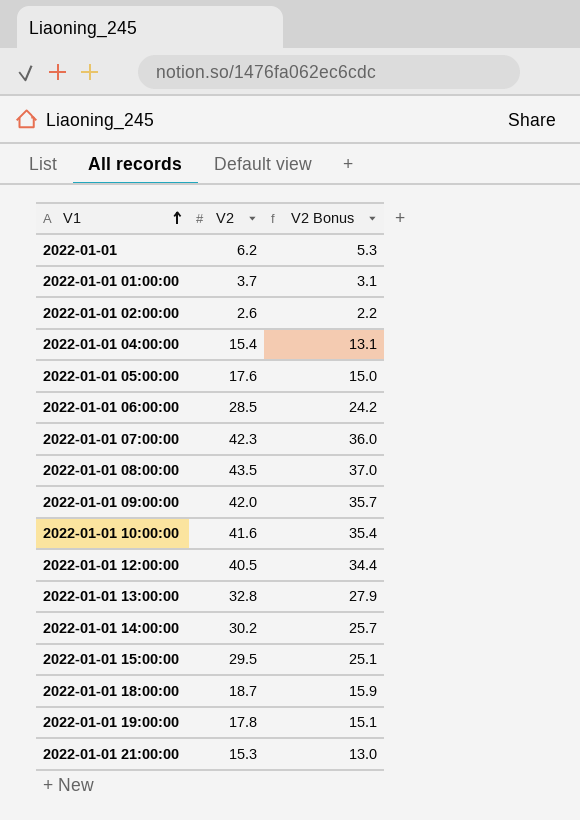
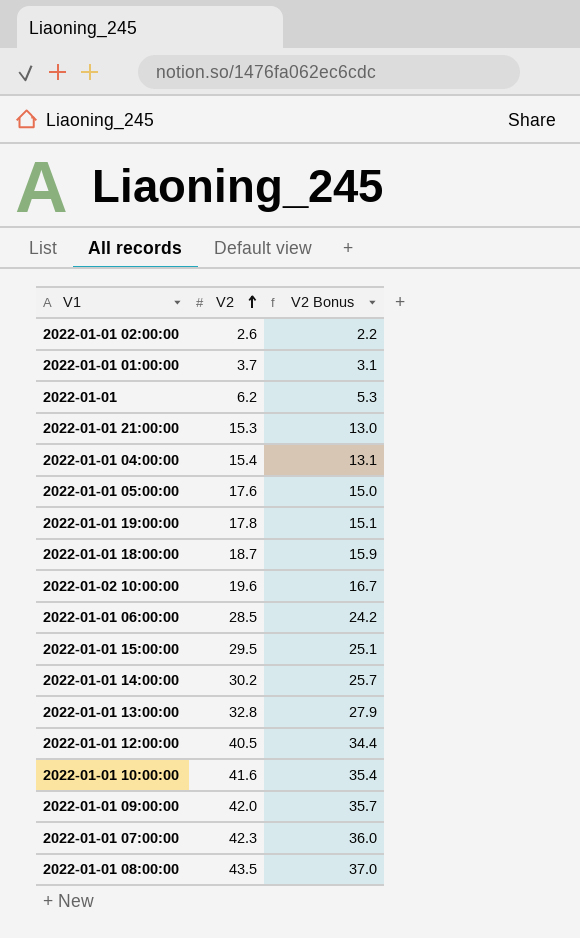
row order: V1 ascending -> V2 ascending
row 2022-01-02 10:00:00: none -> 19.6 | 16.7

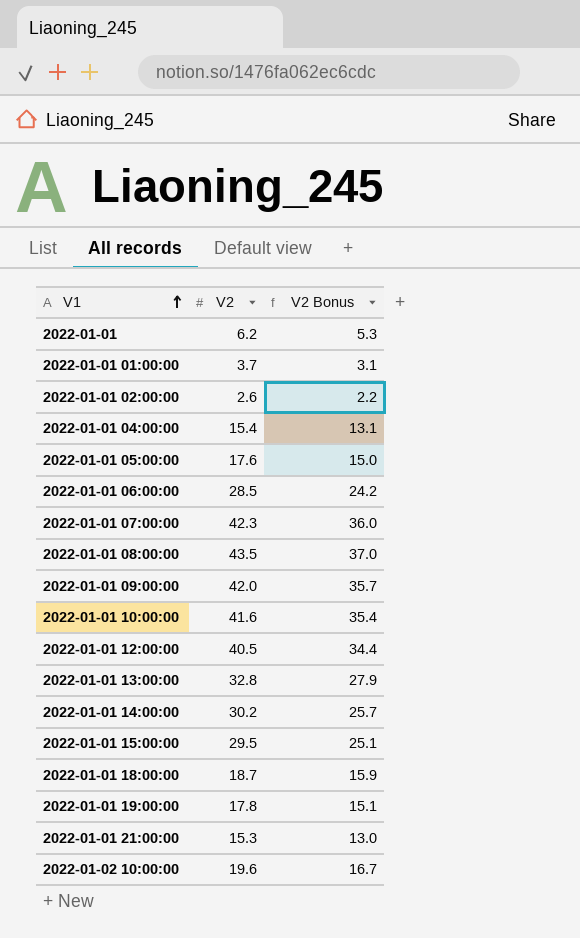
row order: V2 ascending -> V1 ascending

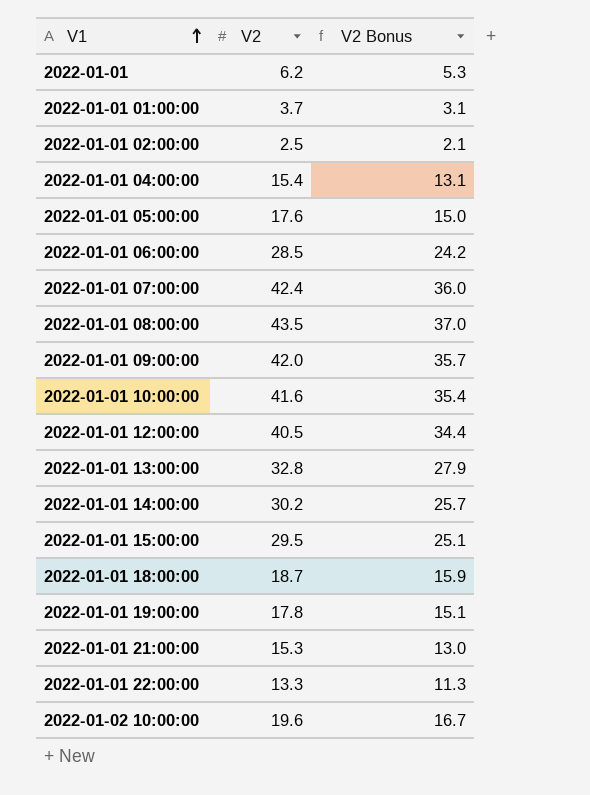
2022-01-01 02:00:00 | V2: 2.6 -> 2.5
2022-01-01 02:00:00 | V2 Bonus: 2.2 -> 2.1
2022-01-01 07:00:00 | V2: 42.3 -> 42.4
row 2022-01-01 22:00:00: none -> 13.3 | 11.3

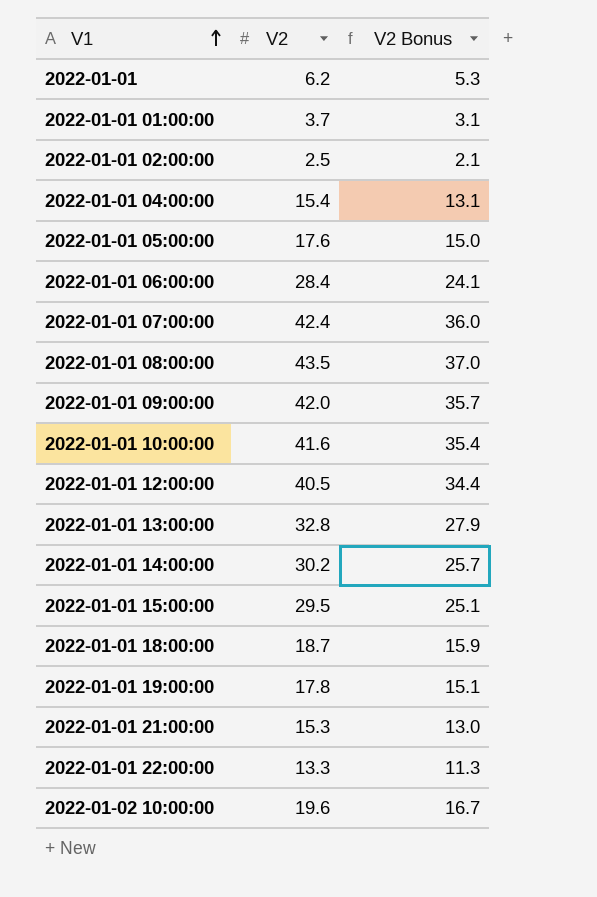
2022-01-01 06:00:00 | V2: 28.5 -> 28.4
2022-01-01 06:00:00 | V2 Bonus: 24.2 -> 24.1

